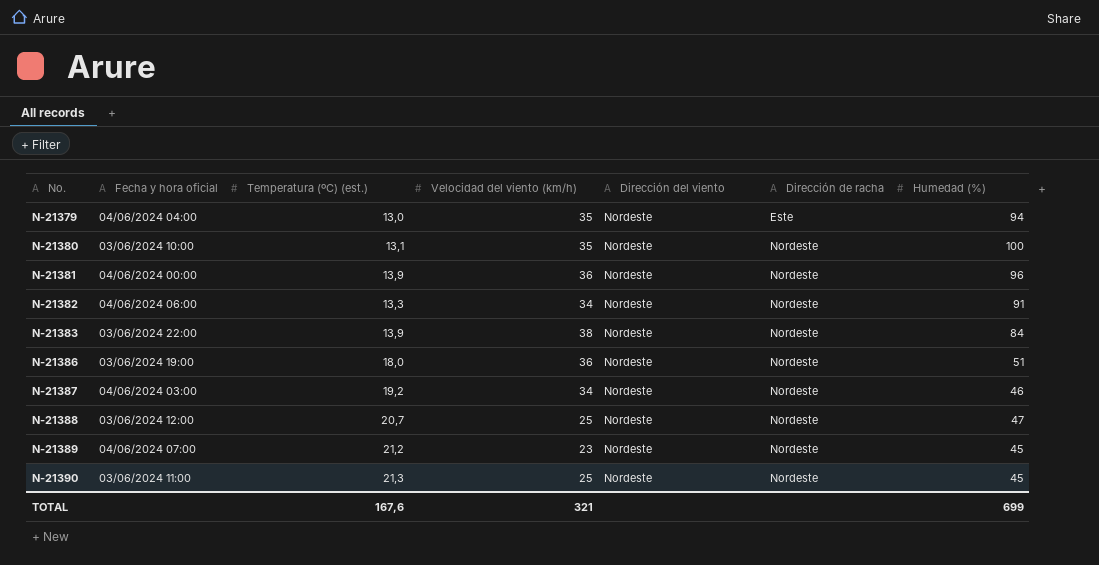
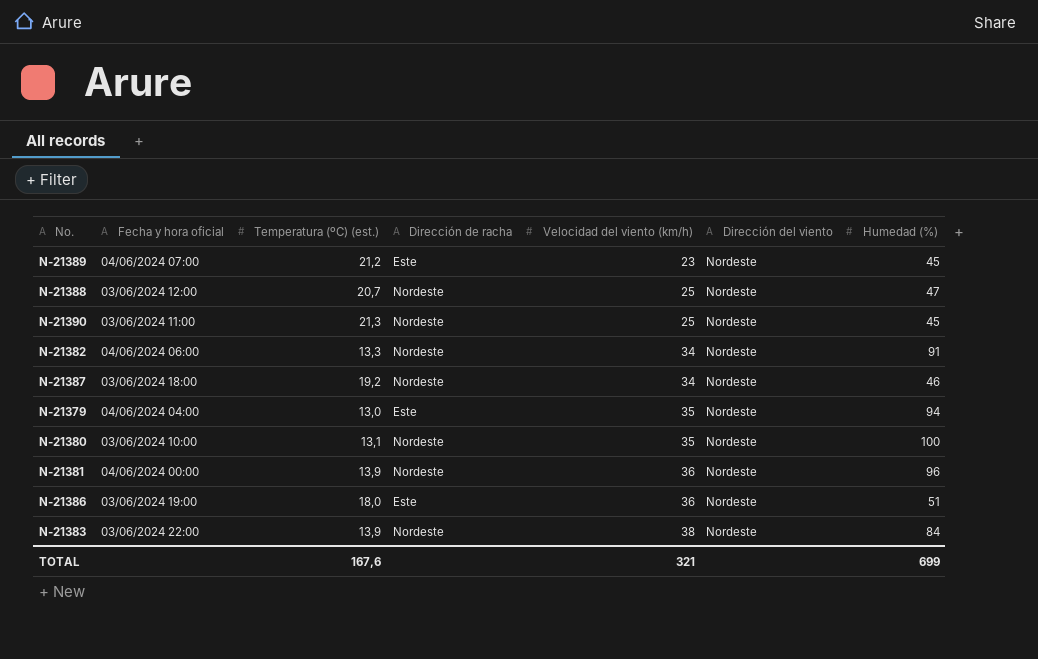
row order: No. ascending -> Velocidad del viento (km/h) ascending
column Dirección de racha | position: 6 -> 4
N-21389 | Dirección de racha: Nordeste -> Este
N-21387 | Fecha y hora oficial: 04/06/2024 03:00 -> 03/06/2024 18:00
N-21386 | Dirección de racha: Nordeste -> Este

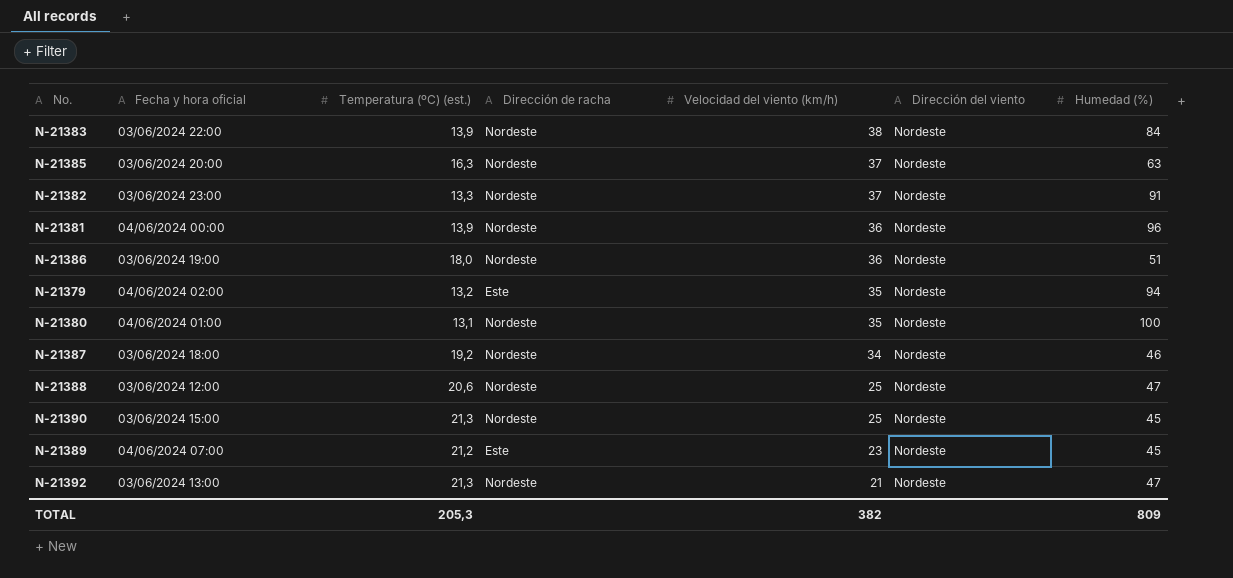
row order: Velocidad del viento (km/h) ascending -> Velocidad del viento (km/h) descending
row N-21385: none -> 03/06/2024 20:00 | 16,3 | Nordeste | 37 | Nordeste | 63
N-21382 | Fecha y hora oficial: 04/06/2024 06:00 -> 03/06/2024 23:00
N-21382 | Velocidad del viento (km/h): 34 -> 37
N-21386 | Dirección de racha: Este -> Nordeste
N-21379 | Fecha y hora oficial: 04/06/2024 04:00 -> 04/06/2024 02:00
N-21379 | Temperatura (ºC) (est.): 13,0 -> 13,2
N-21380 | Fecha y hora oficial: 03/06/2024 10:00 -> 04/06/2024 01:00
N-21388 | Temperatura (ºC) (est.): 20,7 -> 20,6
N-21390 | Fecha y hora oficial: 03/06/2024 11:00 -> 03/06/2024 15:00
row N-21392: none -> 03/06/2024 13:00 | 21,3 | Nordeste | 21 | Nordeste | 47
TOTAL | Temperatura (ºC) (est.): 167,6 -> 205,3
TOTAL | Velocidad del viento (km/h): 321 -> 382
TOTAL | Humedad (%): 699 -> 809

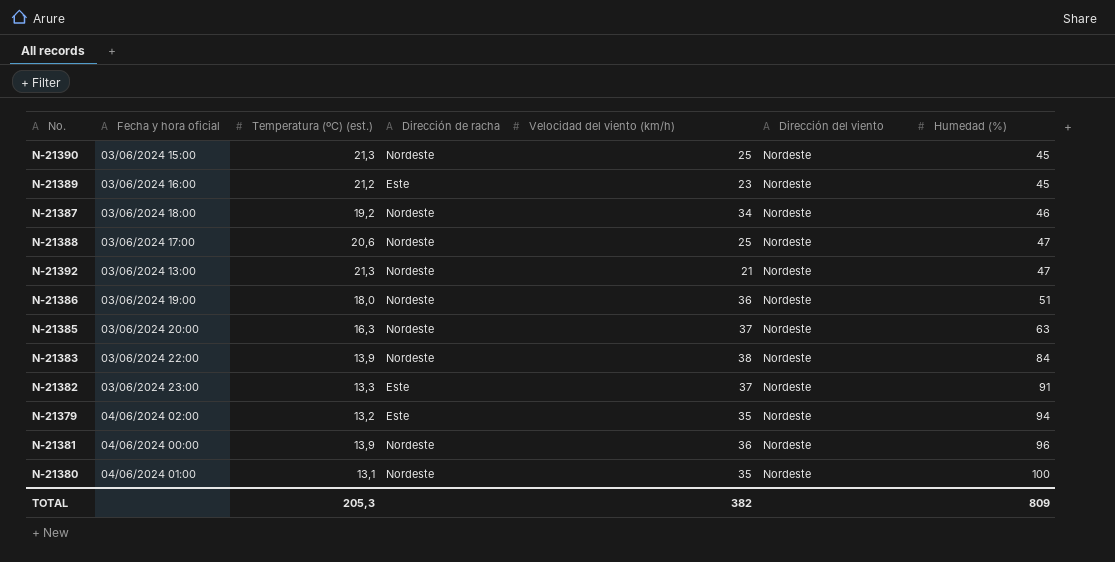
row order: Velocidad del viento (km/h) descending -> Humedad (%) ascending
N-21389 | Fecha y hora oficial: 04/06/2024 07:00 -> 03/06/2024 16:00
N-21388 | Fecha y hora oficial: 03/06/2024 12:00 -> 03/06/2024 17:00
N-21382 | Dirección de racha: Nordeste -> Este

